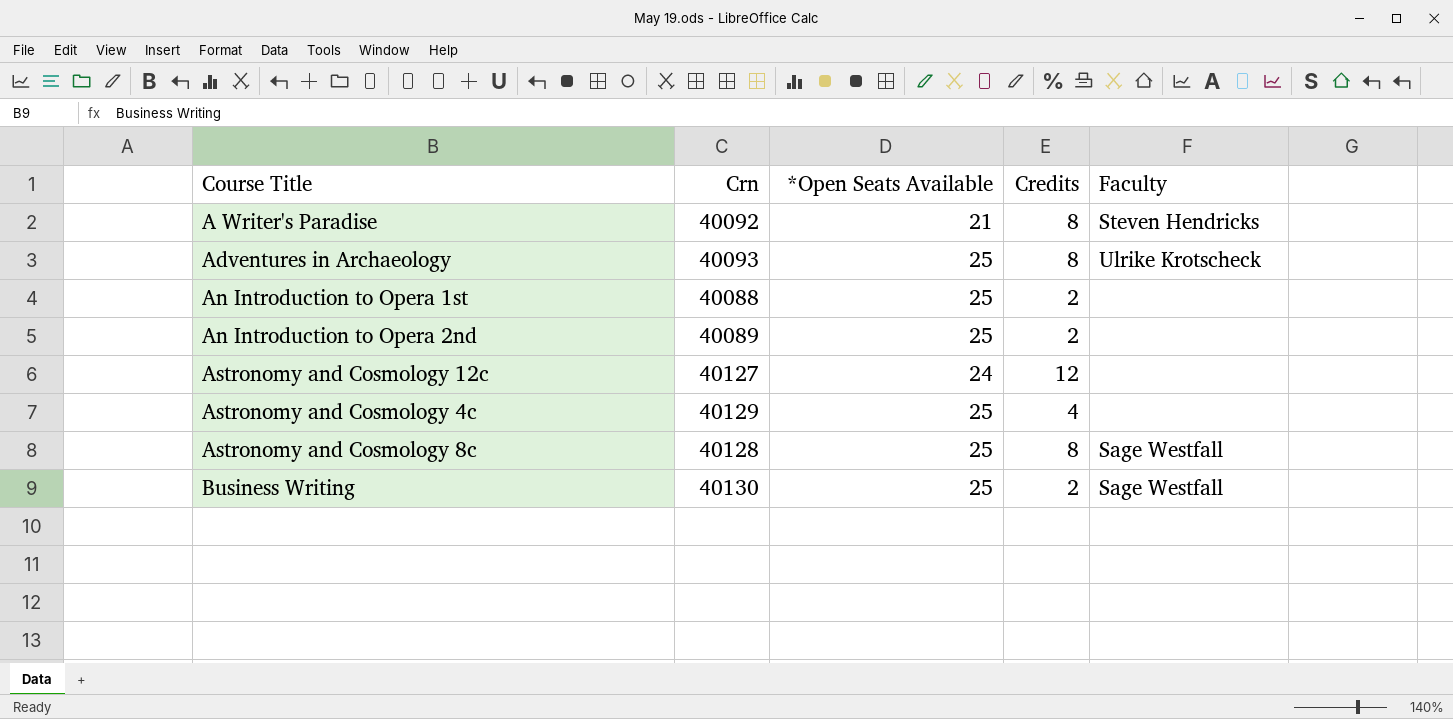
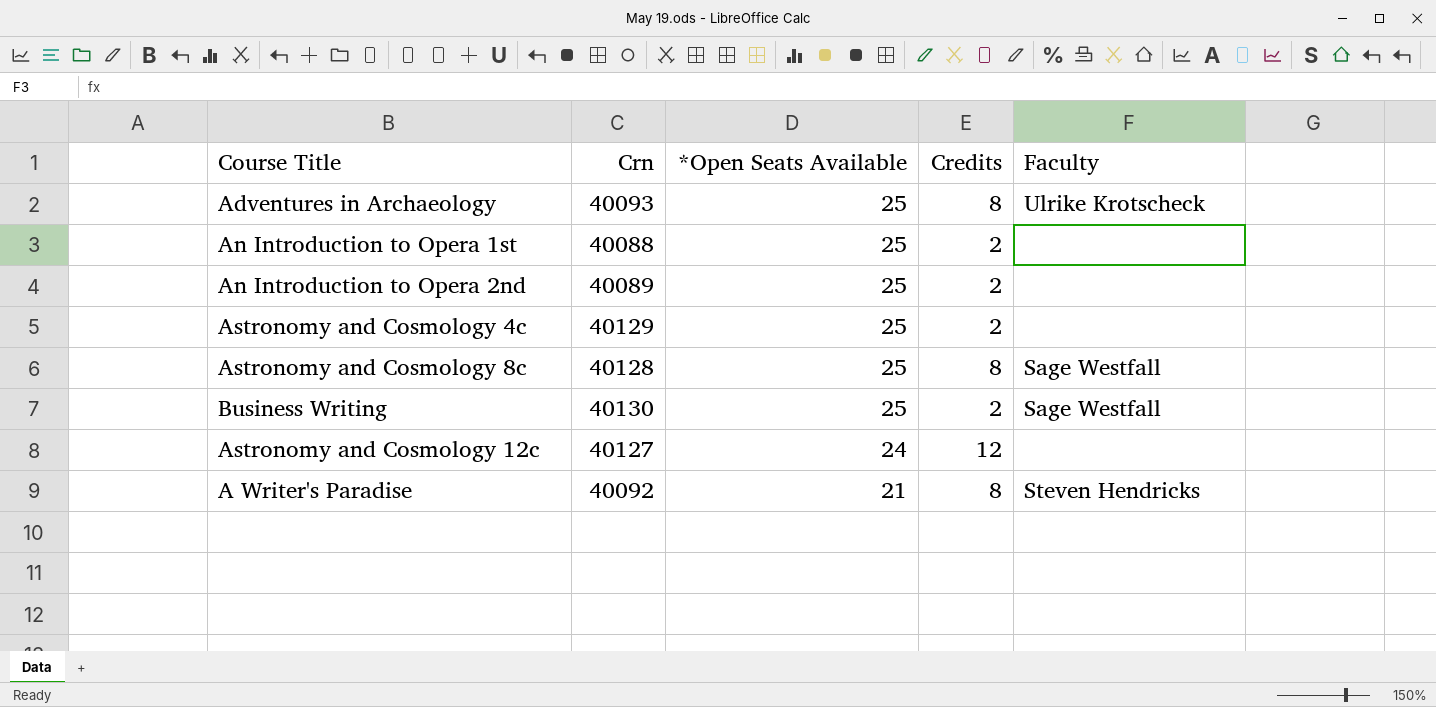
row order: none -> *Open Seats Available descending
Astronomy and Cosmology 4c | Credits: 4 -> 2

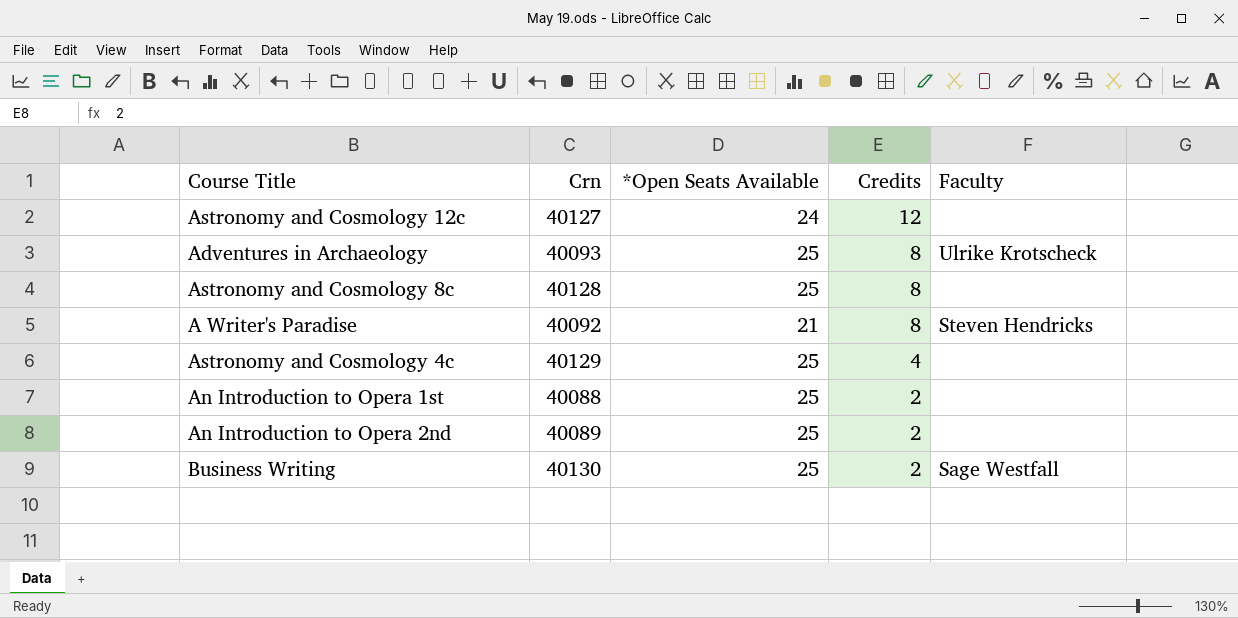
row order: *Open Seats Available descending -> Credits descending
Astronomy and Cosmology 8c | Faculty: Sage Westfall -> none
Astronomy and Cosmology 4c | Credits: 2 -> 4

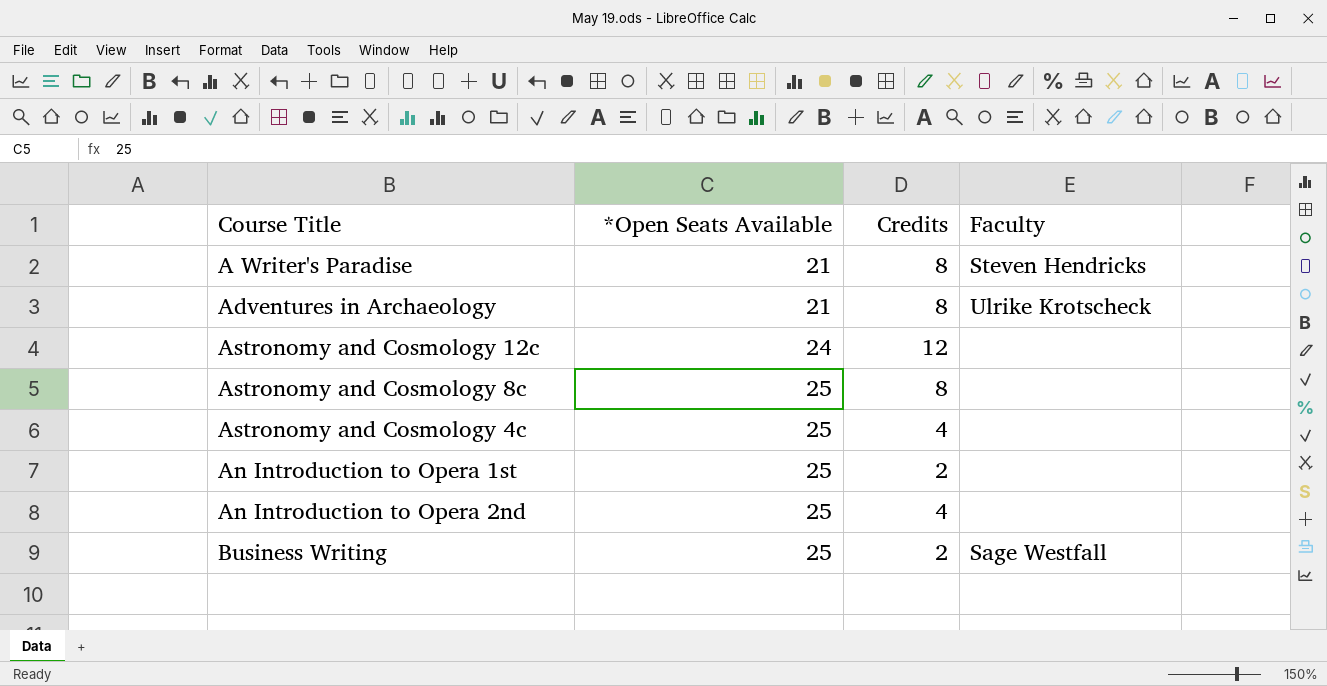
row order: Credits descending -> *Open Seats Available ascending
column Crn | position: 2 -> none
Adventures in Archaeology | *Open Seats Available: 25 -> 21
An Introduction to Opera 2nd | Credits: 2 -> 4

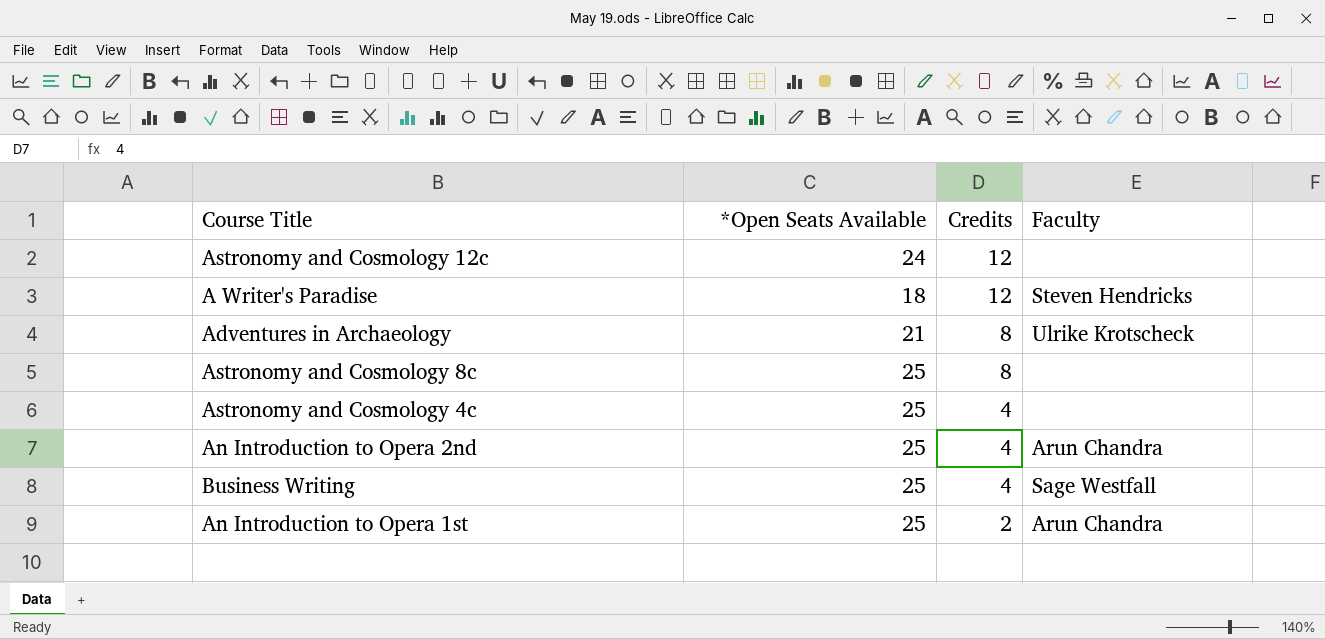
row order: *Open Seats Available ascending -> Credits descending
A Writer's Paradise | *Open Seats Available: 21 -> 18
A Writer's Paradise | Credits: 8 -> 12
An Introduction to Opera 2nd | Faculty: none -> Arun Chandra
Business Writing | Credits: 2 -> 4
An Introduction to Opera 1st | Faculty: none -> Arun Chandra

